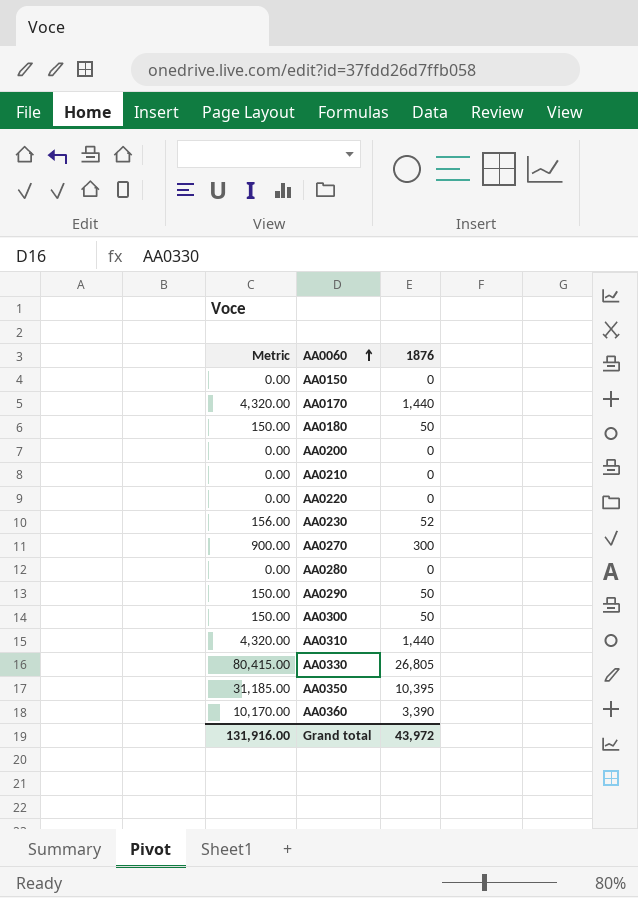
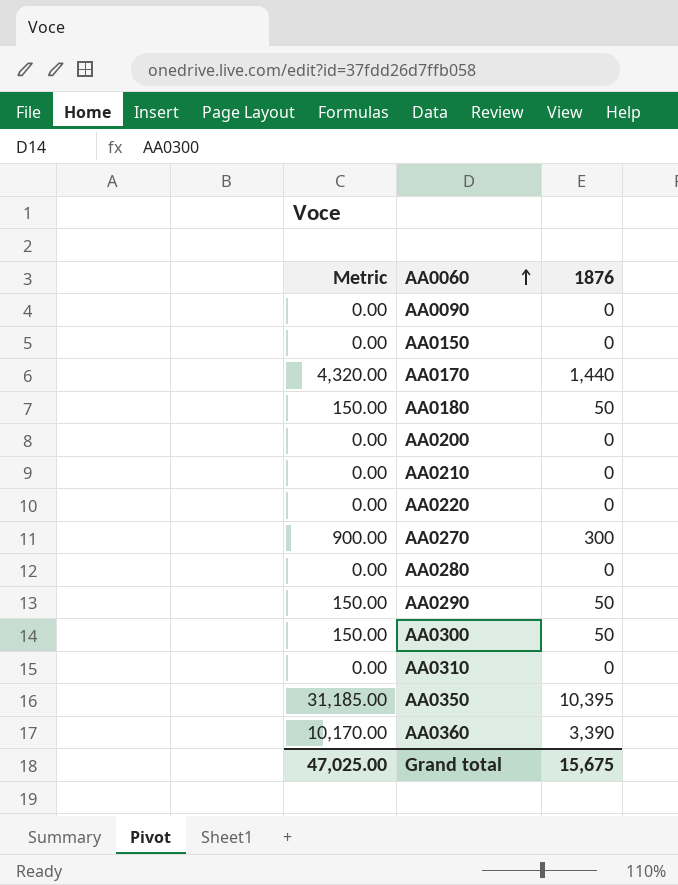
row AA0230: 156.00 | 52 -> none
row AA0330: 80,415.00 | 26,805 -> none
row AA0090: none -> 0.00 | 0
AA0310 | Metric: 4,320.00 -> 0.00
AA0310 | 1876: 1,440 -> 0
Grand total | Metric: 131,916.00 -> 47,025.00
Grand total | 1876: 43,972 -> 15,675

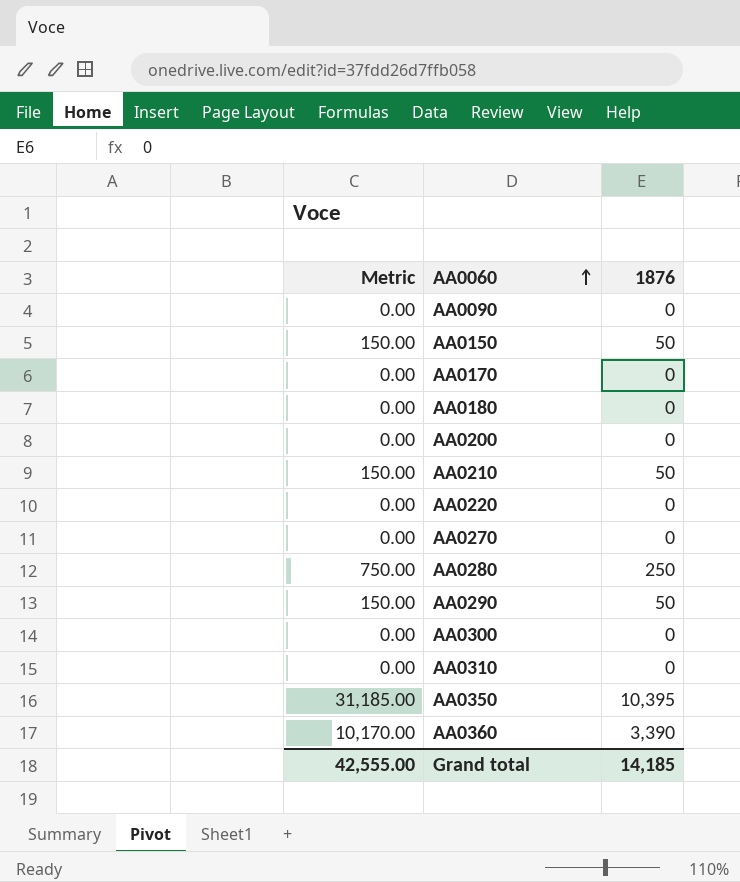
AA0150 | Metric: 0.00 -> 150.00
AA0150 | 1876: 0 -> 50
AA0170 | Metric: 4,320.00 -> 0.00
AA0170 | 1876: 1,440 -> 0
AA0180 | Metric: 150.00 -> 0.00
AA0180 | 1876: 50 -> 0
AA0210 | Metric: 0.00 -> 150.00
AA0210 | 1876: 0 -> 50
AA0270 | Metric: 900.00 -> 0.00
AA0270 | 1876: 300 -> 0
AA0280 | Metric: 0.00 -> 750.00
AA0280 | 1876: 0 -> 250
AA0300 | Metric: 150.00 -> 0.00
AA0300 | 1876: 50 -> 0
Grand total | Metric: 47,025.00 -> 42,555.00
Grand total | 1876: 15,675 -> 14,185

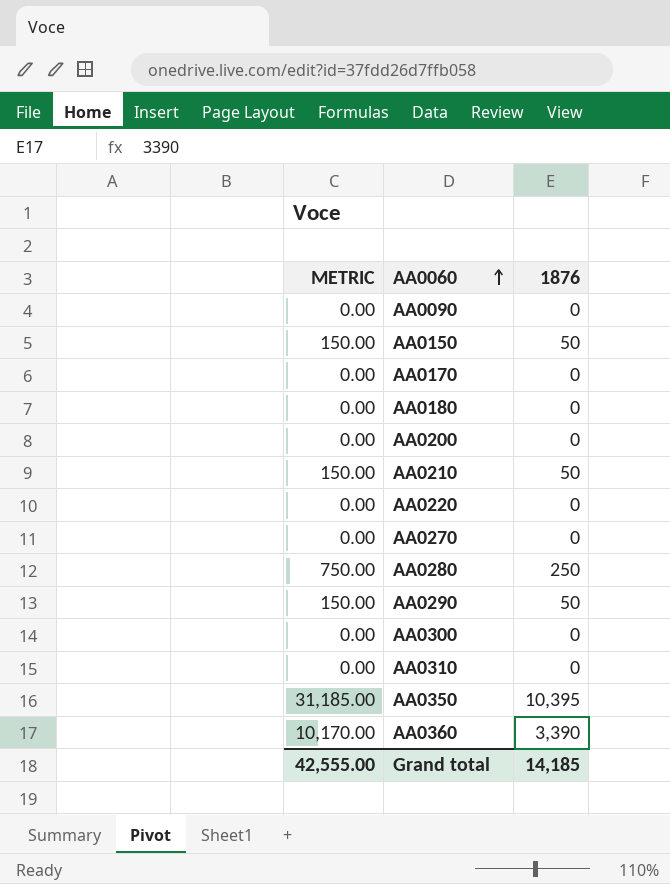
column name: Metric -> METRIC

